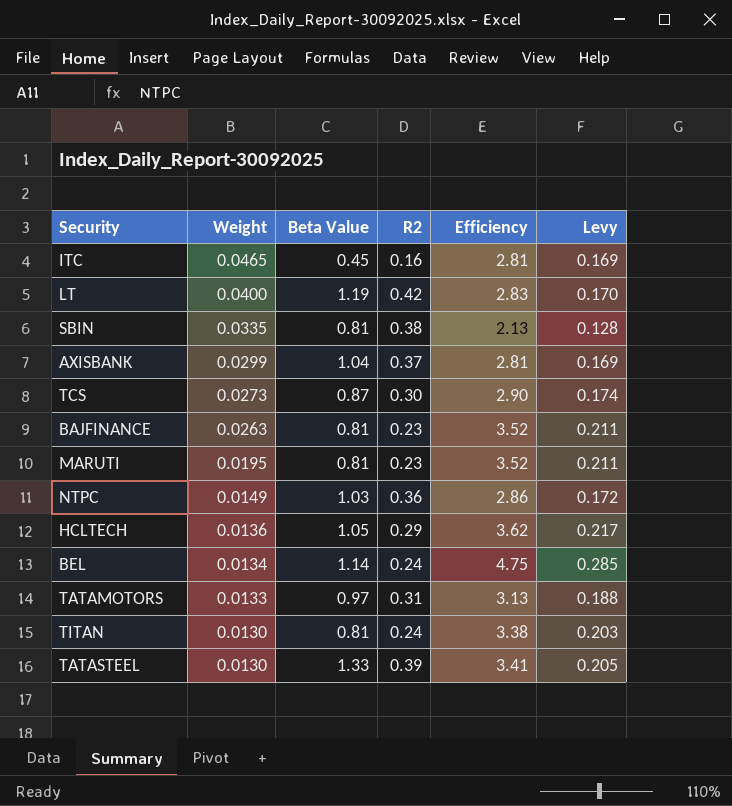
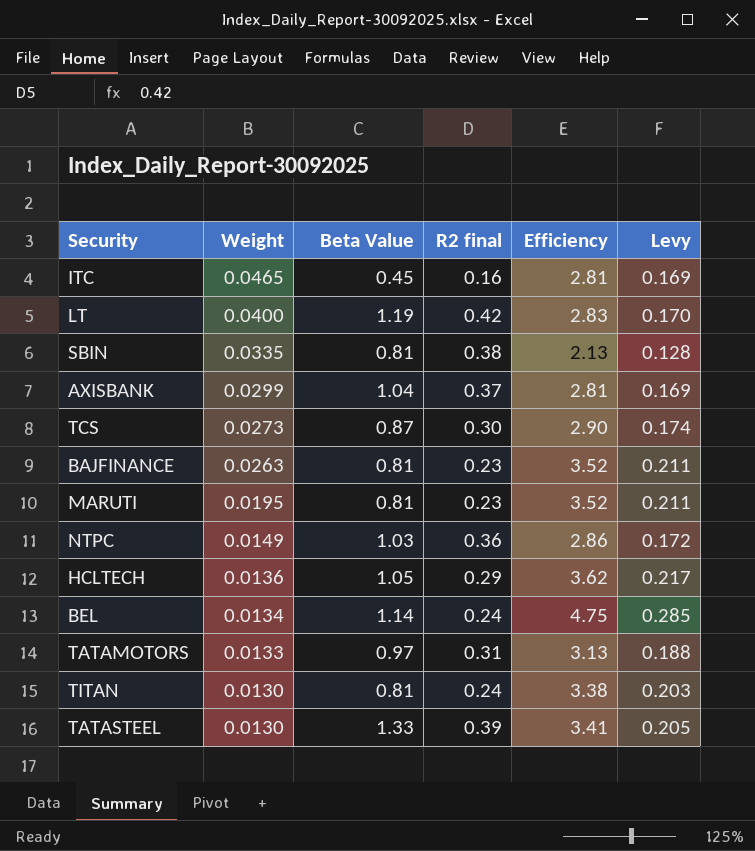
column name: R2 -> R2 final

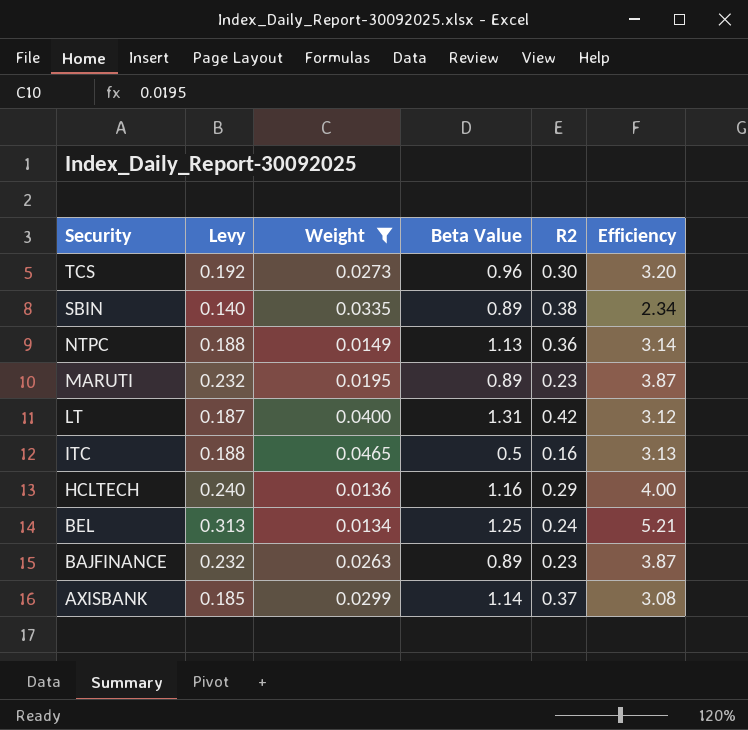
filter: none -> Weight >= 0.0134
row order: Weight descending -> Security descending
column Levy | position: 6 -> 2
column name: R2 final -> R2
TCS | Levy: 0.174 -> 0.192
TCS | Beta Value: 0.87 -> 0.96
TCS | Efficiency: 2.90 -> 3.20
SBIN | Levy: 0.128 -> 0.140
SBIN | Beta Value: 0.81 -> 0.89
SBIN | Efficiency: 2.13 -> 2.34
NTPC | Levy: 0.172 -> 0.188
NTPC | Beta Value: 1.03 -> 1.13
NTPC | Efficiency: 2.86 -> 3.14
MARUTI | Levy: 0.211 -> 0.232
MARUTI | Beta Value: 0.81 -> 0.89
MARUTI | Efficiency: 3.52 -> 3.87
LT | Levy: 0.170 -> 0.187
LT | Beta Value: 1.19 -> 1.31
LT | Efficiency: 2.83 -> 3.12
ITC | Levy: 0.169 -> 0.188
ITC | Beta Value: 0.45 -> 0.5
ITC | Efficiency: 2.81 -> 3.13
HCLTECH | Levy: 0.217 -> 0.240
HCLTECH | Beta Value: 1.05 -> 1.16
HCLTECH | Efficiency: 3.62 -> 4.00
BEL | Levy: 0.285 -> 0.313
BEL | Beta Value: 1.14 -> 1.25
BEL | Efficiency: 4.75 -> 5.21
BAJFINANCE | Levy: 0.211 -> 0.232
BAJFINANCE | Beta Value: 0.81 -> 0.89
BAJFINANCE | Efficiency: 3.52 -> 3.87
AXISBANK | Levy: 0.169 -> 0.185
AXISBANK | Beta Value: 1.04 -> 1.14
AXISBANK | Efficiency: 2.81 -> 3.08

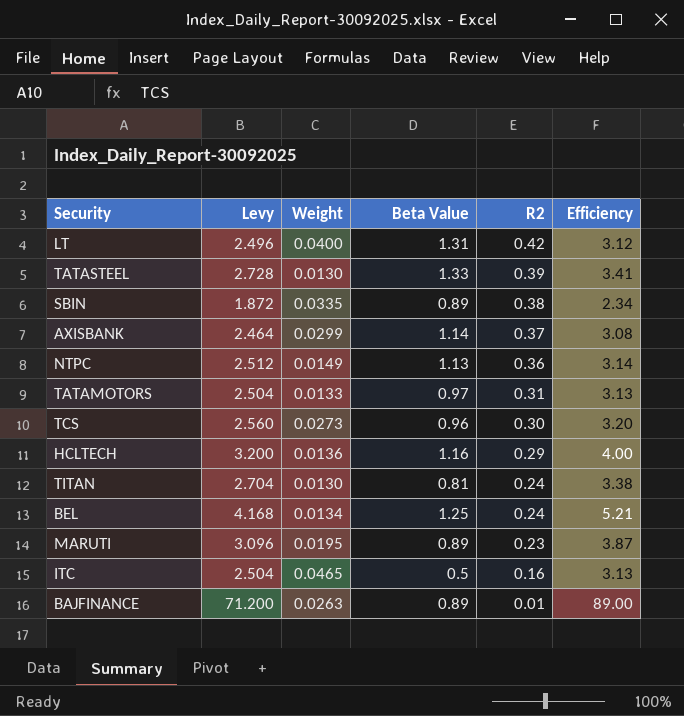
filter: Weight >= 0.0134 -> none
row order: Security descending -> R2 descending
column Levy | formula: [Efficiency] * 0.06 -> [Efficiency] * 0.8
BAJFINANCE | R2: 0.23 -> 0.01
BAJFINANCE | Efficiency: 3.87 -> 89.00

